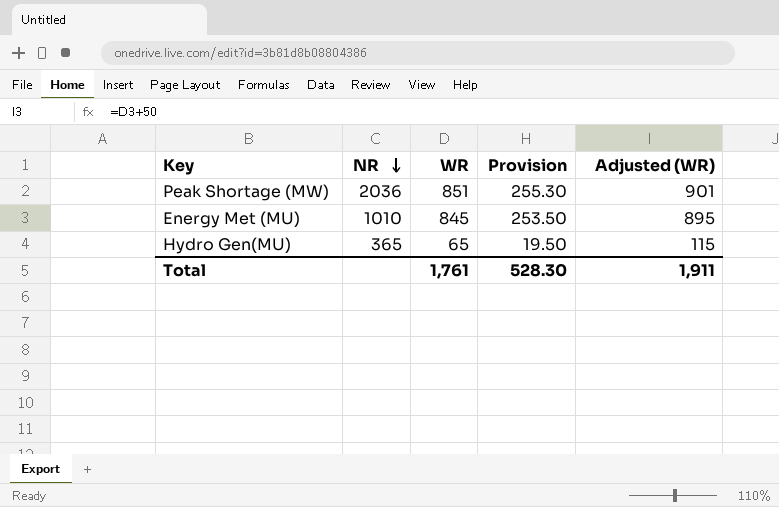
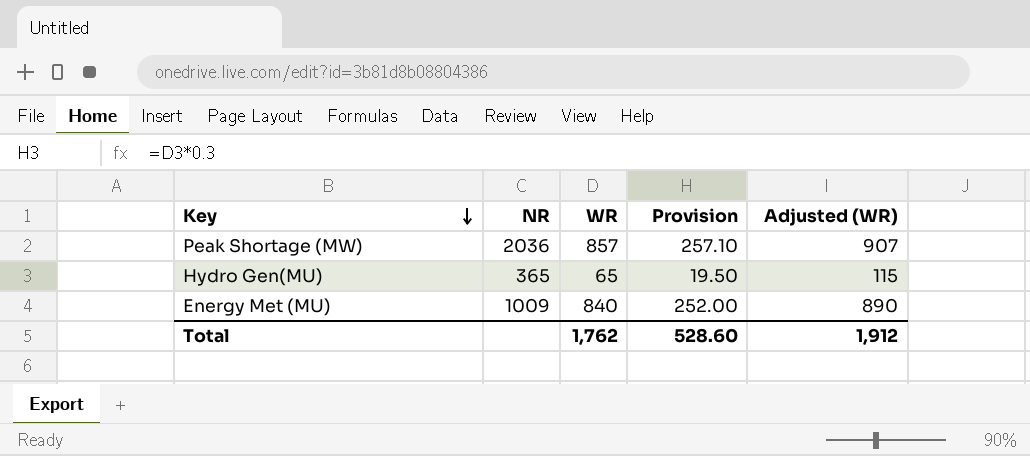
row order: NR descending -> Key descending
Peak Shortage (MW) | WR: 851 -> 857
Peak Shortage (MW) | Provision: 255.30 -> 257.10
Peak Shortage (MW) | Adjusted (WR): 901 -> 907
Energy Met (MU) | NR: 1010 -> 1009
Energy Met (MU) | WR: 845 -> 840
Energy Met (MU) | Provision: 253.50 -> 252.00
Energy Met (MU) | Adjusted (WR): 895 -> 890
Total | WR: 1,761 -> 1,762
Total | Provision: 528.30 -> 528.60
Total | Adjusted (WR): 1,911 -> 1,912

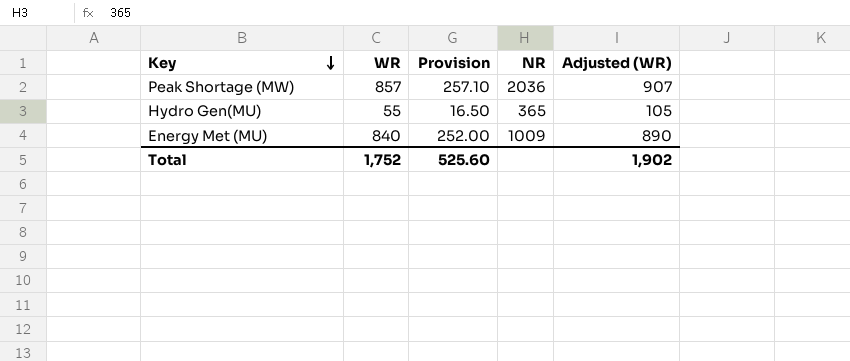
column NR | position: 2 -> 4
Hydro Gen(MU) | WR: 65 -> 55
Hydro Gen(MU) | Provision: 19.50 -> 16.50
Hydro Gen(MU) | Adjusted (WR): 115 -> 105
Total | WR: 1,762 -> 1,752
Total | Provision: 528.60 -> 525.60
Total | Adjusted (WR): 1,912 -> 1,902

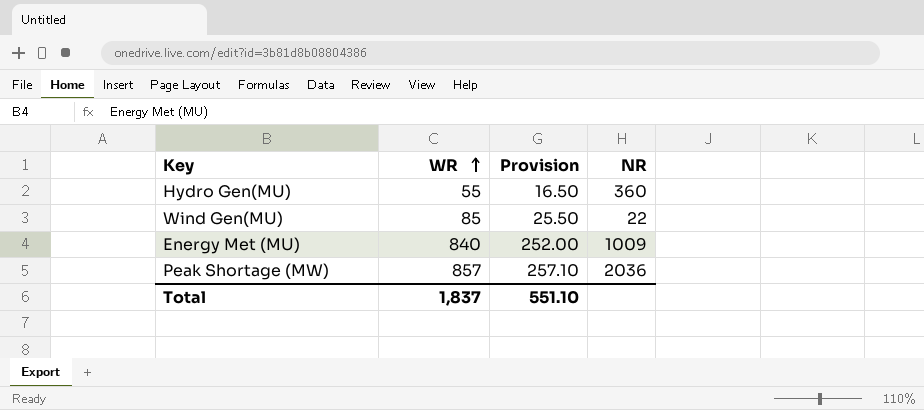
row order: Key descending -> WR ascending
column Adjusted (WR) | formula: [WR] + 50 -> none
Hydro Gen(MU) | NR: 365 -> 360
row Wind Gen(MU): none -> 85 | 25.50 | 22
Total | WR: 1,752 -> 1,837
Total | Provision: 525.60 -> 551.10

